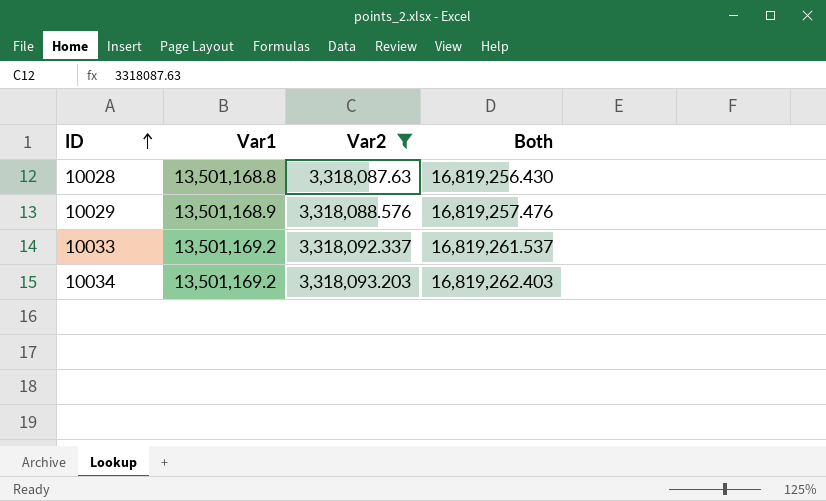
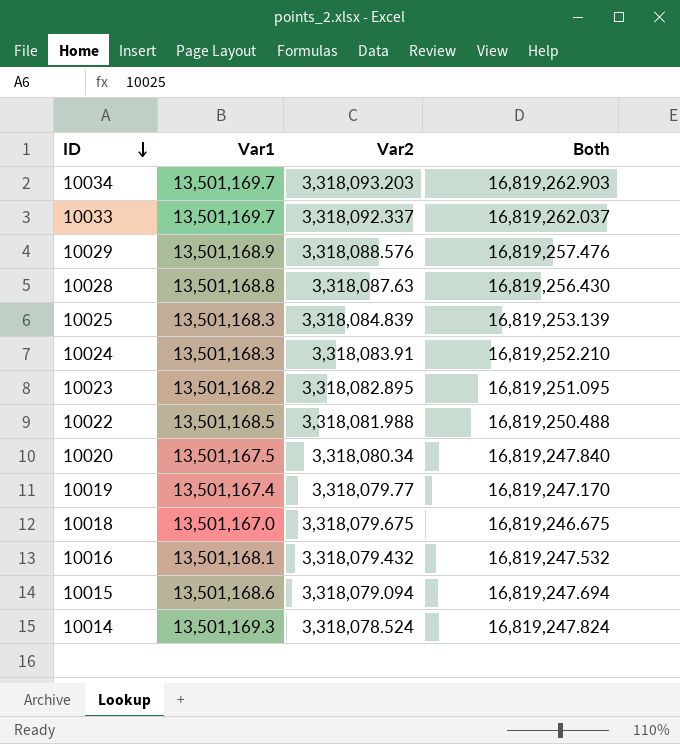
filter: Var2 >= 3,318,087.63 -> none
row order: ID ascending -> ID descending
10034 | Var1: 13,501,169.2 -> 13,501,169.7
10034 | Both: 16,819,262.403 -> 16,819,262.903
10033 | Var1: 13,501,169.2 -> 13,501,169.7
10033 | Both: 16,819,261.537 -> 16,819,262.037

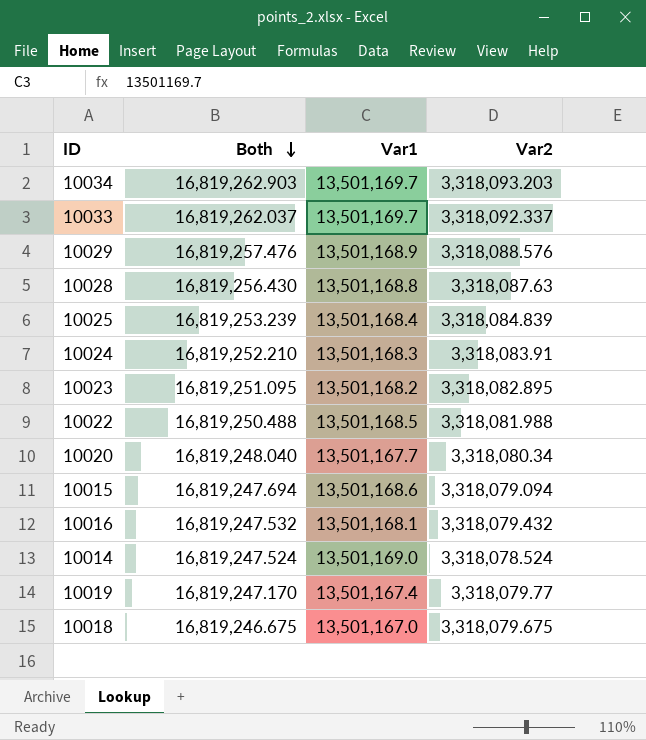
row order: ID descending -> Both descending
column Both | position: 4 -> 2
10025 | Both: 16,819,253.139 -> 16,819,253.239
10025 | Var1: 13,501,168.3 -> 13,501,168.4
10020 | Both: 16,819,247.840 -> 16,819,248.040
10020 | Var1: 13,501,167.5 -> 13,501,167.7
10014 | Both: 16,819,247.824 -> 16,819,247.524
10014 | Var1: 13,501,169.3 -> 13,501,169.0

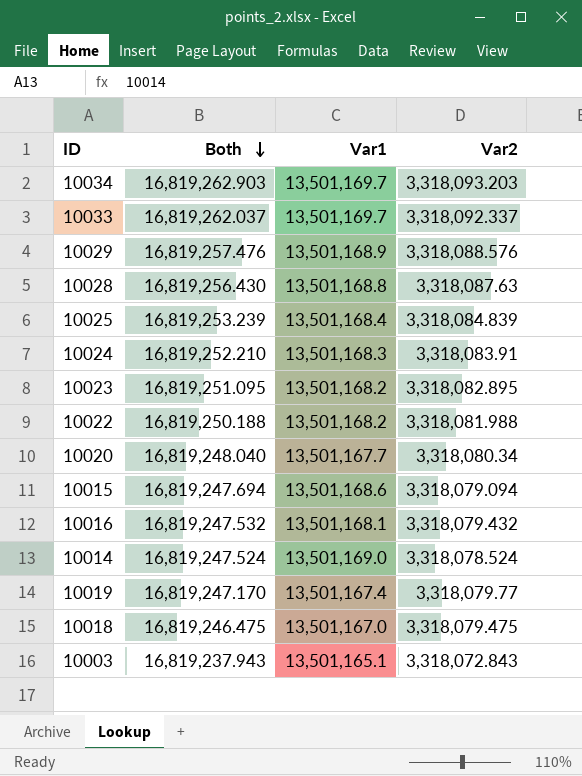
10022 | Both: 16,819,250.488 -> 16,819,250.188
10022 | Var1: 13,501,168.5 -> 13,501,168.2
10018 | Both: 16,819,246.675 -> 16,819,246.475
10018 | Var2: 3,318,079.675 -> 3,318,079.475
row 10003: none -> 16,819,237.943 | 13,501,165.1 | 3,318,072.843

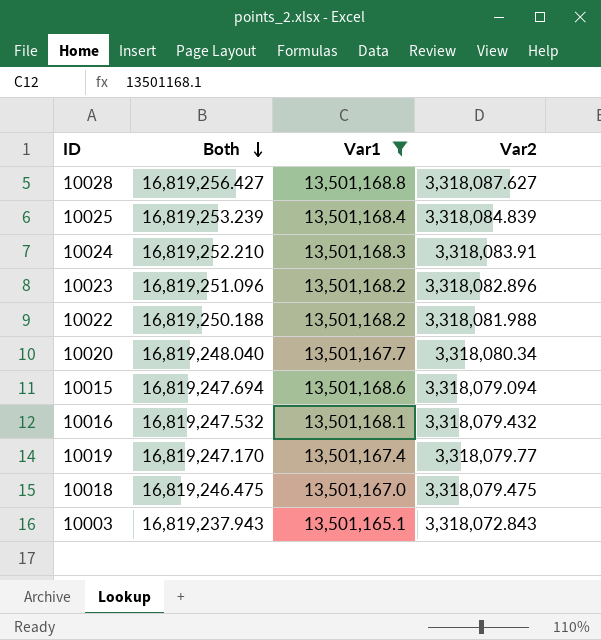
filter: none -> Var1 <= 13,501,168.8
10028 | Both: 16,819,256.430 -> 16,819,256.427
10028 | Var2: 3,318,087.63 -> 3,318,087.627
10023 | Both: 16,819,251.095 -> 16,819,251.096
10023 | Var2: 3,318,082.895 -> 3,318,082.896

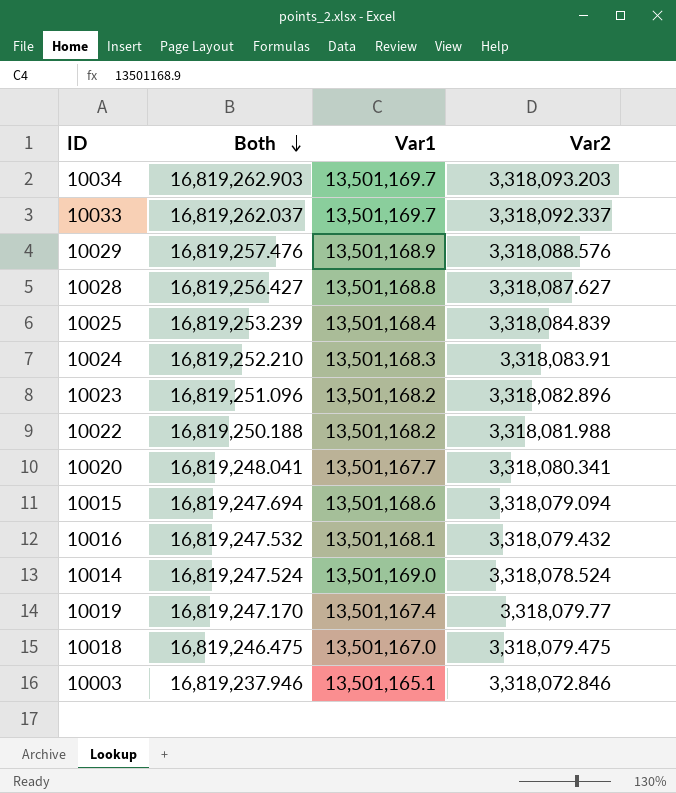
filter: Var1 <= 13,501,168.8 -> none
10020 | Both: 16,819,248.040 -> 16,819,248.041
10020 | Var2: 3,318,080.34 -> 3,318,080.341
10003 | Both: 16,819,237.943 -> 16,819,237.946
10003 | Var2: 3,318,072.843 -> 3,318,072.846

